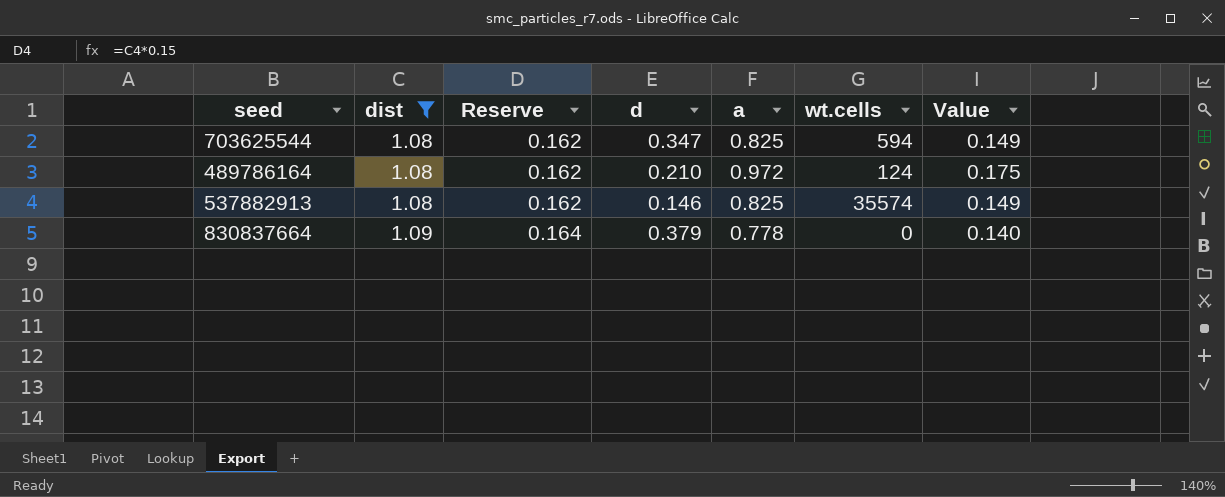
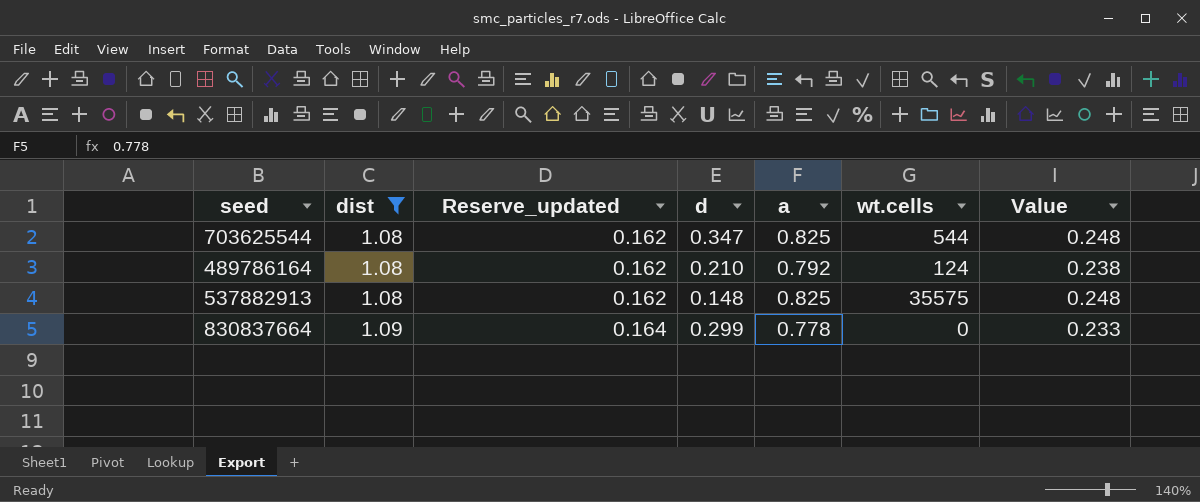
column name: Reserve -> Reserve_updated
column Value | formula: [a] * 0.18 -> [a] * 0.3
703625544 | wt.cells: 594 -> 544
489786164 | a: 0.972 -> 0.792
537882913 | d: 0.146 -> 0.148
537882913 | wt.cells: 35574 -> 35575
830837664 | d: 0.379 -> 0.299

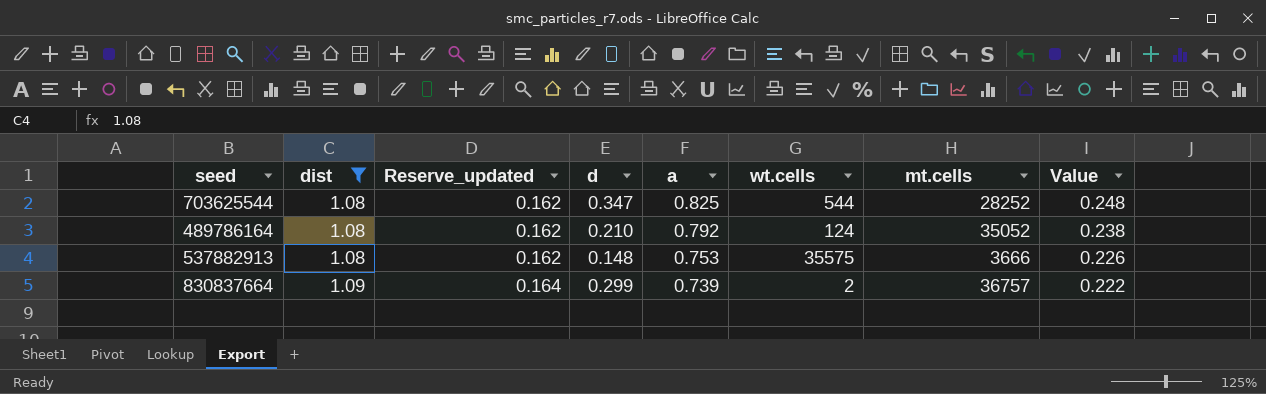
column mt.cells | position: none -> 7
537882913 | a: 0.825 -> 0.753
537882913 | Value: 0.248 -> 0.226
830837664 | a: 0.778 -> 0.739
830837664 | wt.cells: 0 -> 2
830837664 | Value: 0.233 -> 0.222

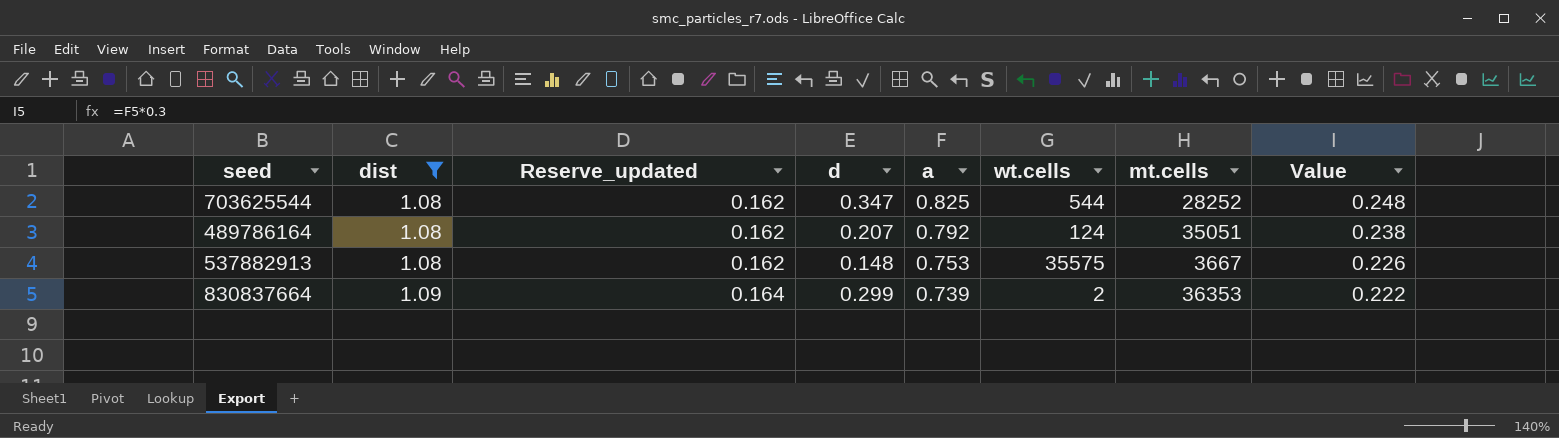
489786164 | d: 0.210 -> 0.207
489786164 | mt.cells: 35052 -> 35051
537882913 | mt.cells: 3666 -> 3667
830837664 | mt.cells: 36757 -> 36353

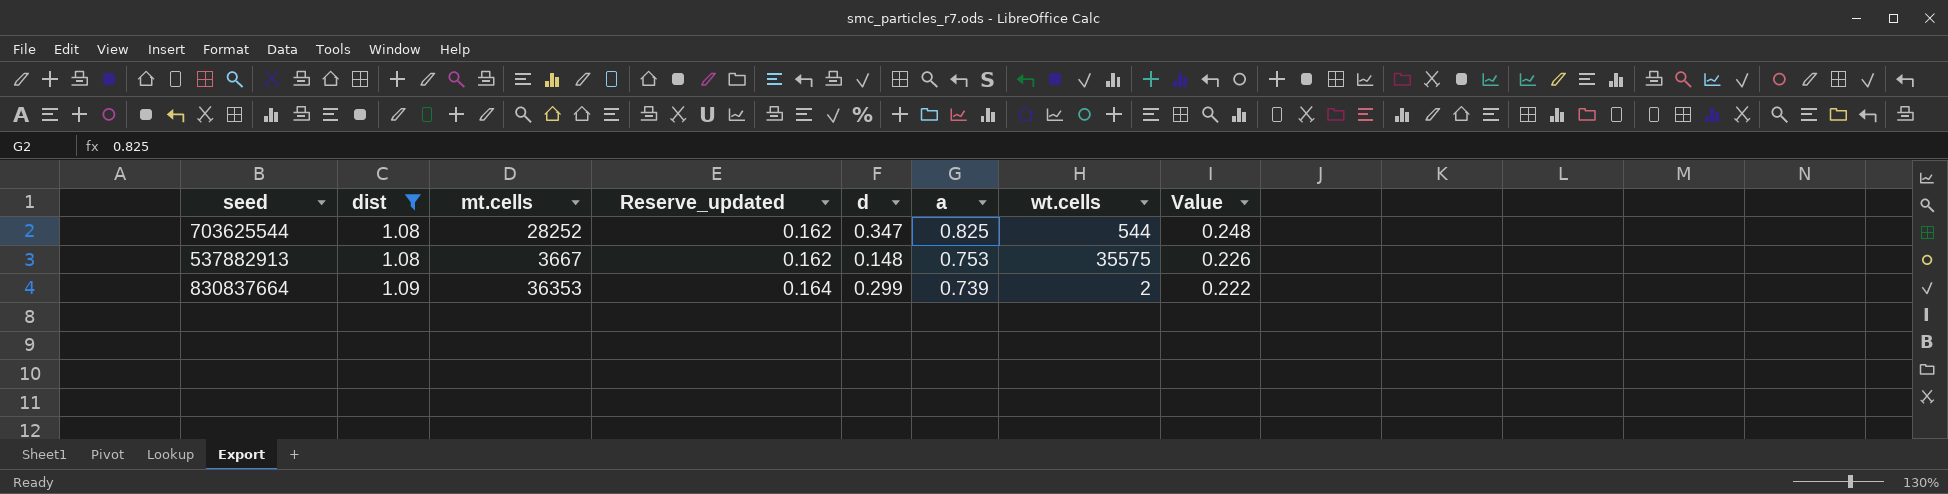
column mt.cells | position: 7 -> 3
row 489786164: 1.08 | 0.162 | 0.207 | 0.792 | 124 | 35051 | 0.238 -> none

